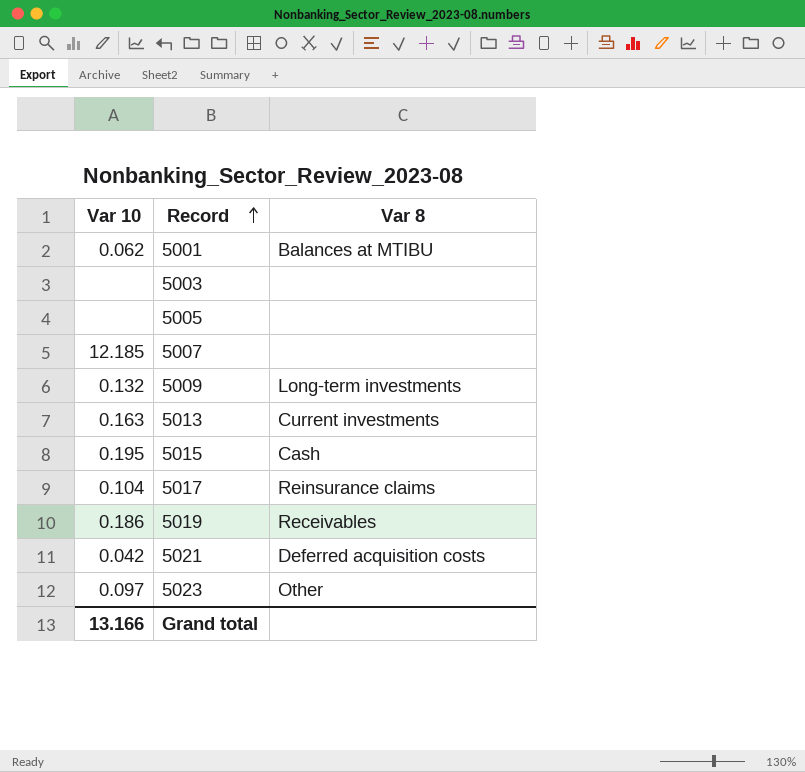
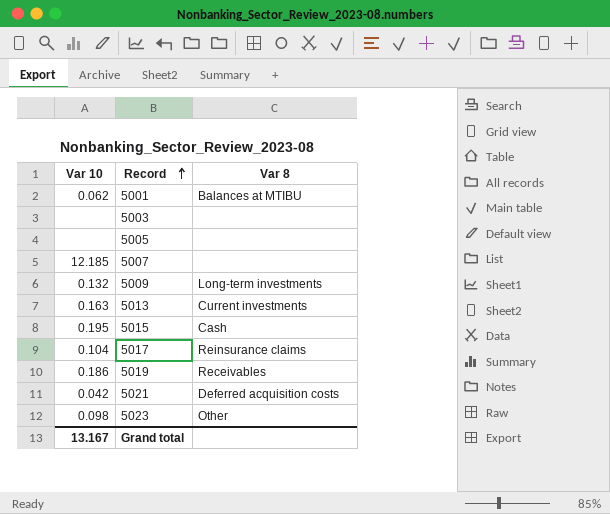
5023 | Var 10: 0.097 -> 0.098
Grand total | Var 10: 13.166 -> 13.167

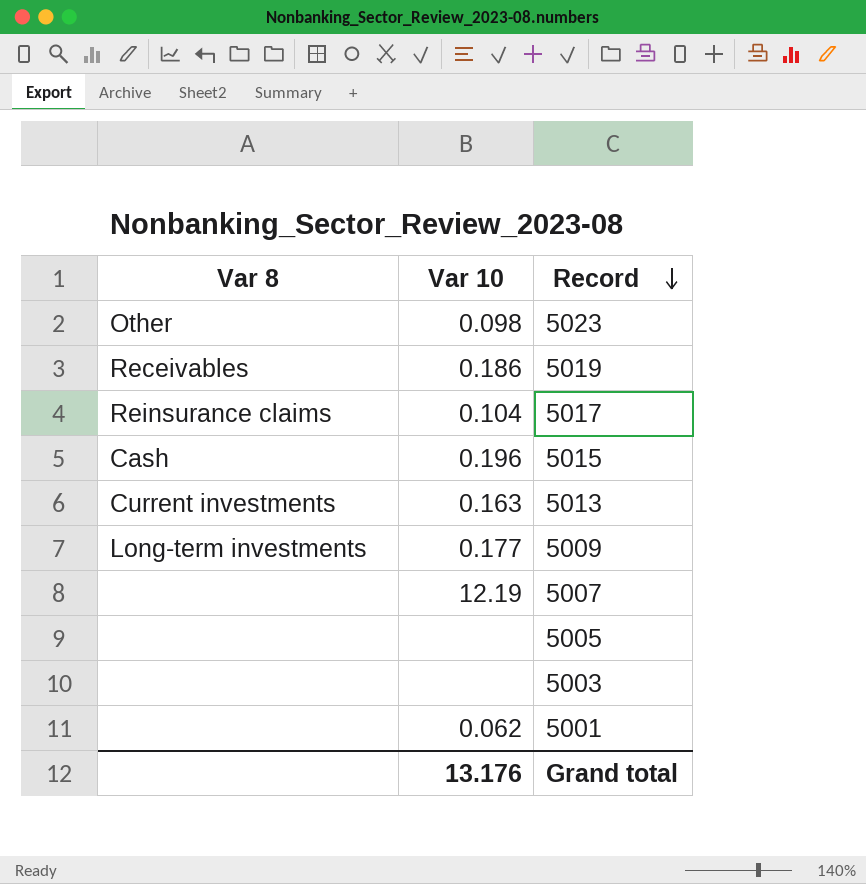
row order: Record ascending -> Record descending
column Var 8 | position: 3 -> 1
row 5021: 0.042 | Deferred acquisition costs -> none
5015 | Var 10: 0.195 -> 0.196
5009 | Var 10: 0.132 -> 0.177
5007 | Var 10: 12.185 -> 12.19
5001 | Var 8: Balances at MTIBU -> none
Grand total | Var 10: 13.167 -> 13.176

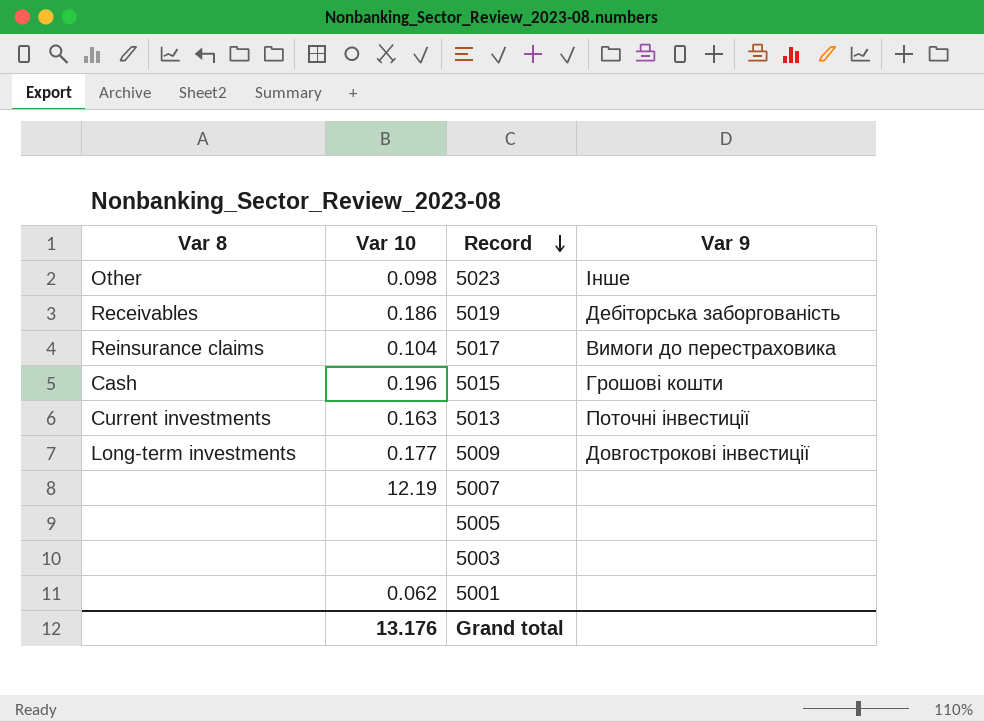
column Var 9 | position: none -> 4

